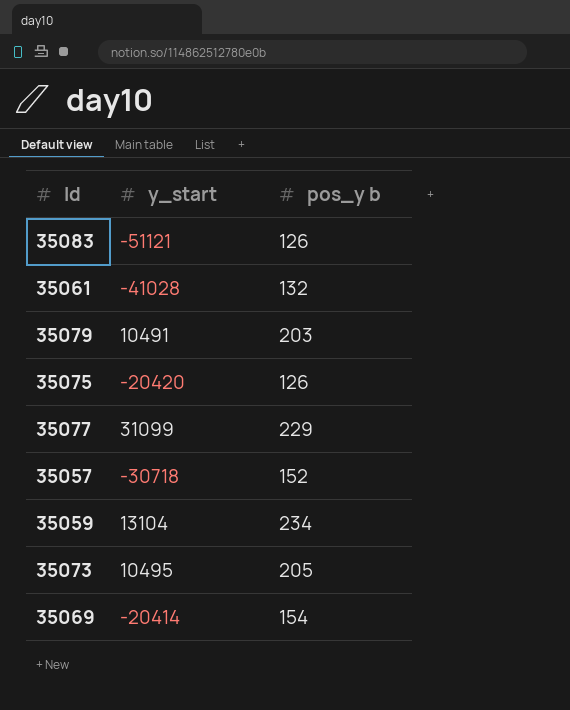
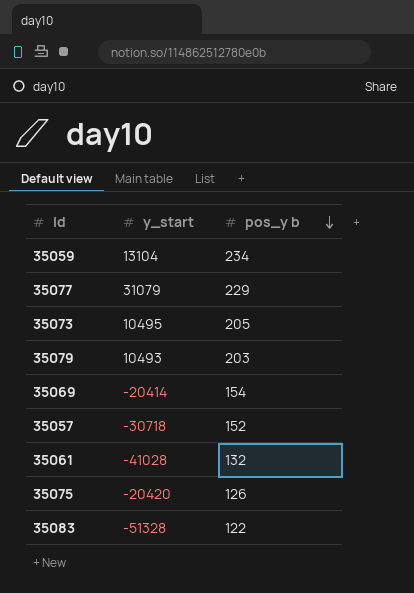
row order: none -> pos_y b descending
35077 | y_start: 31099 -> 31079
35079 | y_start: 10491 -> 10493
35083 | y_start: -51121 -> -51328
35083 | pos_y b: 126 -> 122

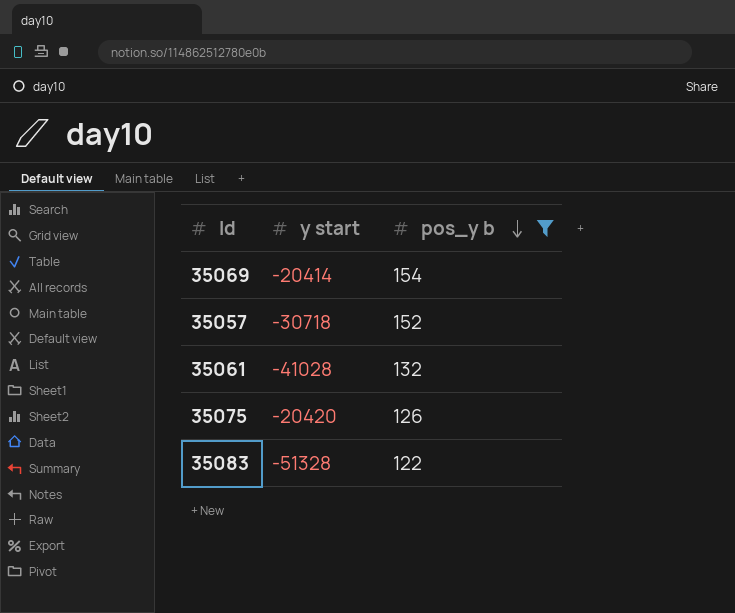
filter: none -> pos_y b <= 154
column name: y_start -> y start

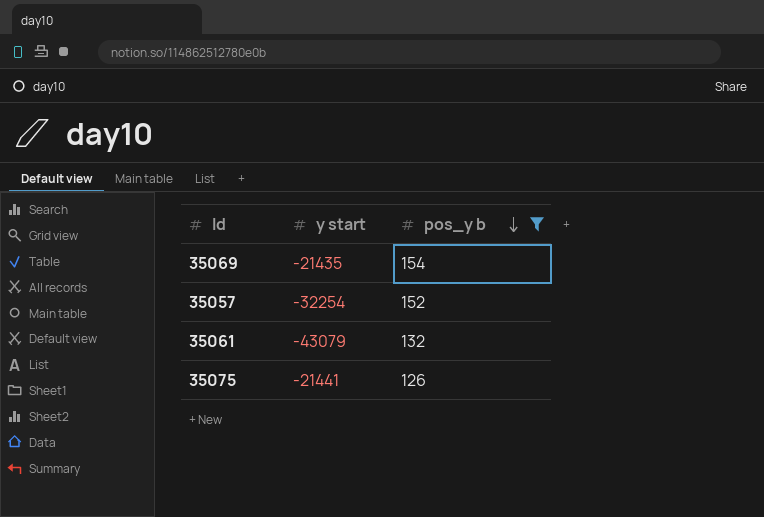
row 35083: -51328 | 122 -> none
35069 | y start: -20414 -> -21435
35057 | y start: -30718 -> -32254
35061 | y start: -41028 -> -43079
35075 | y start: -20420 -> -21441

